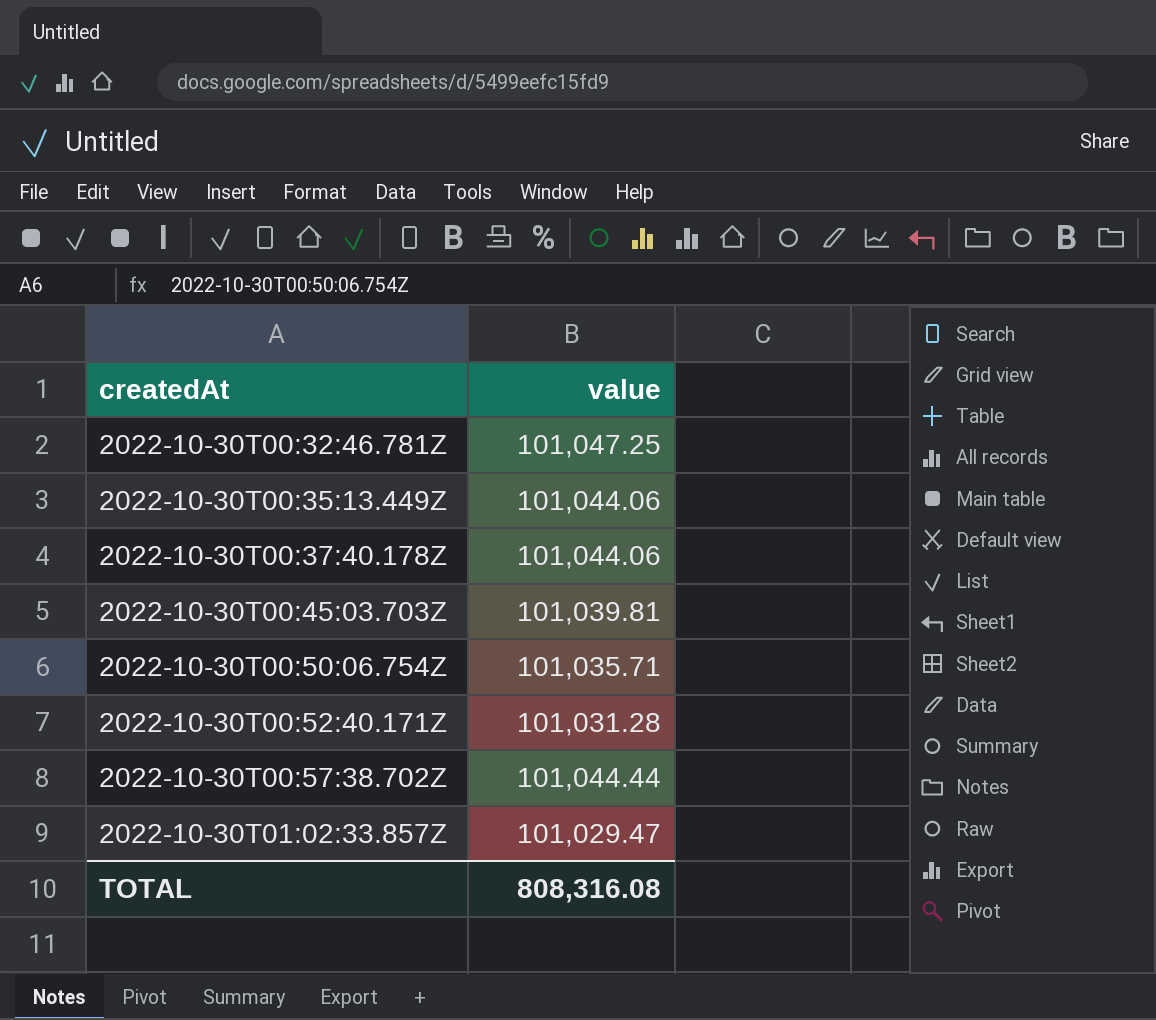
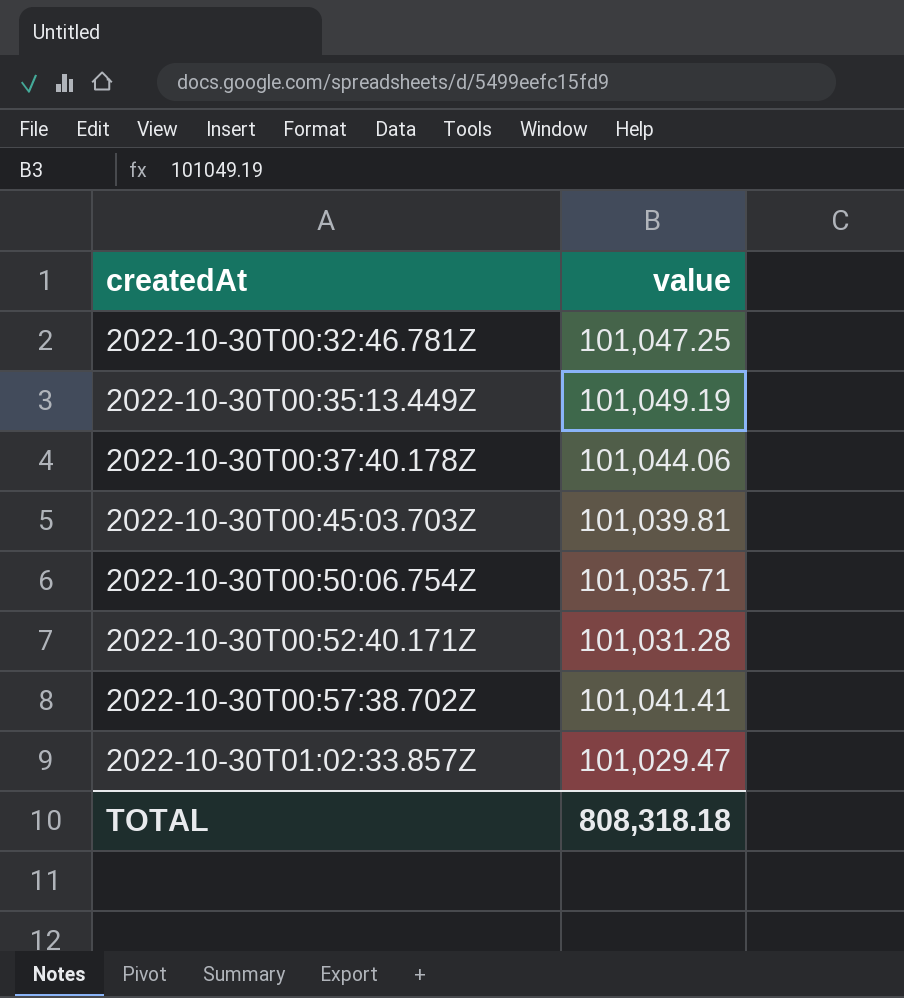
2022-10-30T00:35:13.449Z | value: 101,044.06 -> 101,049.19
2022-10-30T00:57:38.702Z | value: 101,044.44 -> 101,041.41
TOTAL | value: 808,316.08 -> 808,318.18

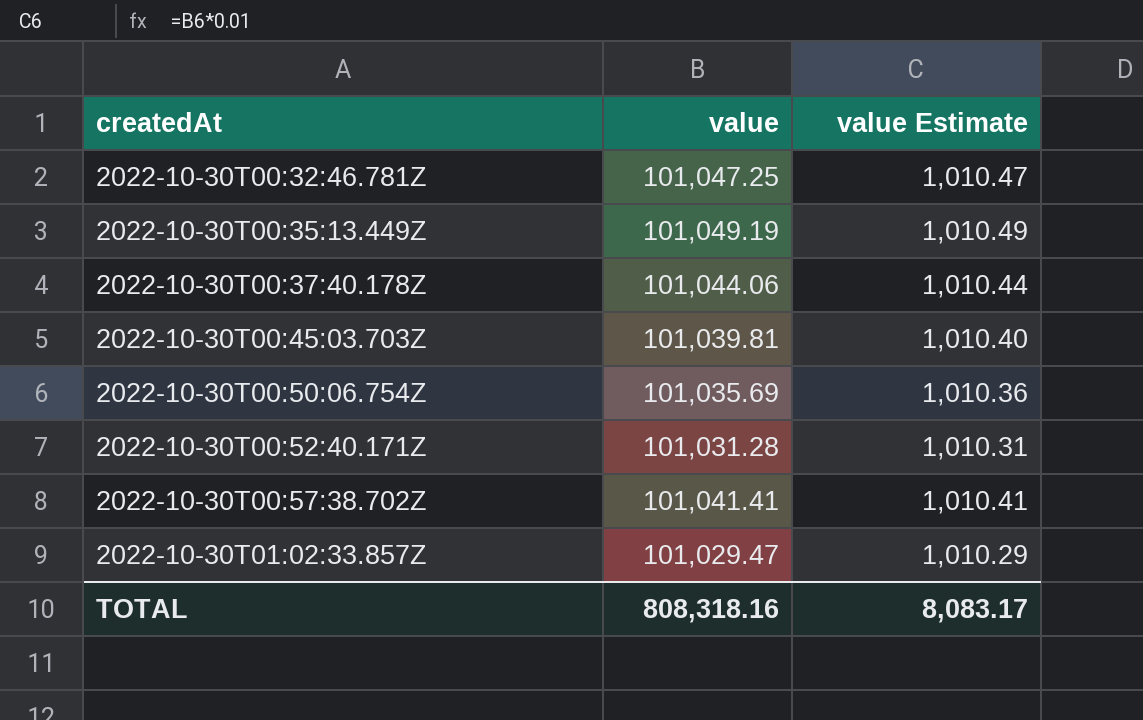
column value Estimate | formula: none -> [value] * 0.01
2022-10-30T00:50:06.754Z | value: 101,035.71 -> 101,035.69
TOTAL | value: 808,318.18 -> 808,318.16

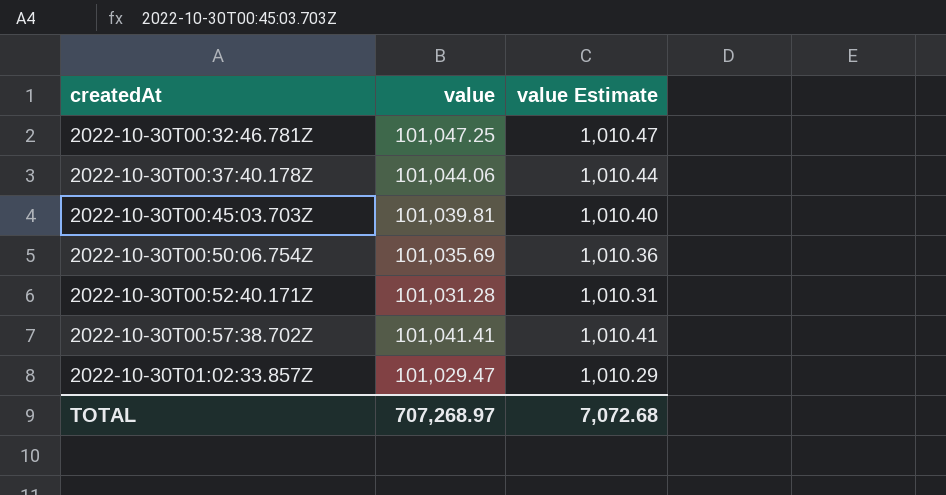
row 2022-10-30T00:35:13.449Z: 101,049.19 | 1,010.49 -> none
TOTAL | value: 808,318.16 -> 707,268.97
TOTAL | value Estimate: 8,083.17 -> 7,072.68

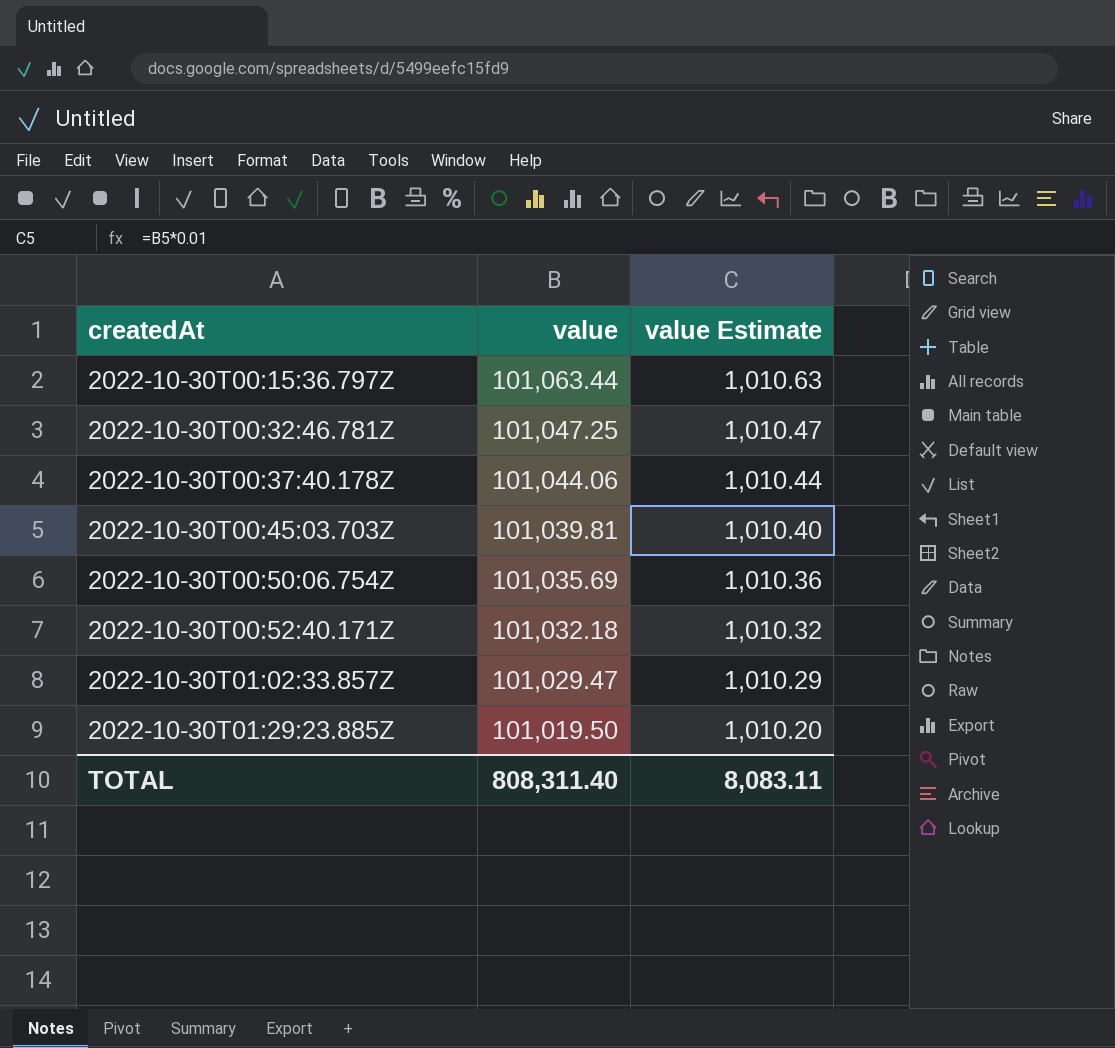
row 2022-10-30T00:57:38.702Z: 101,041.41 | 1,010.41 -> none
row 2022-10-30T00:15:36.797Z: none -> 101,063.44 | 1,010.63
2022-10-30T00:52:40.171Z | value: 101,031.28 -> 101,032.18
2022-10-30T00:52:40.171Z | value Estimate: 1,010.31 -> 1,010.32
row 2022-10-30T01:29:23.885Z: none -> 101,019.50 | 1,010.20
TOTAL | value: 707,268.97 -> 808,311.40
TOTAL | value Estimate: 7,072.68 -> 8,083.11

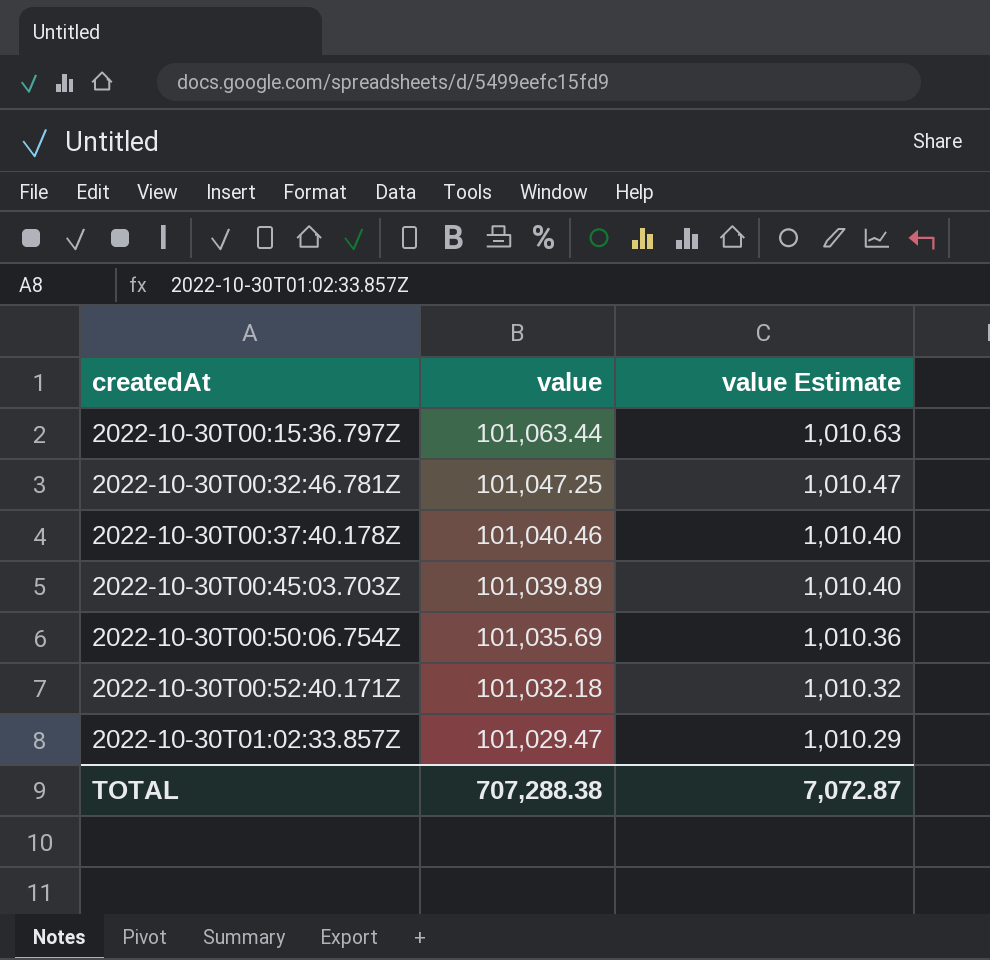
row 2022-10-30T01:29:23.885Z: 101,019.50 | 1,010.20 -> none
2022-10-30T00:37:40.178Z | value: 101,044.06 -> 101,040.46
2022-10-30T00:37:40.178Z | value Estimate: 1,010.44 -> 1,010.40
2022-10-30T00:45:03.703Z | value: 101,039.81 -> 101,039.89
TOTAL | value: 808,311.40 -> 707,288.38
TOTAL | value Estimate: 8,083.11 -> 7,072.87

